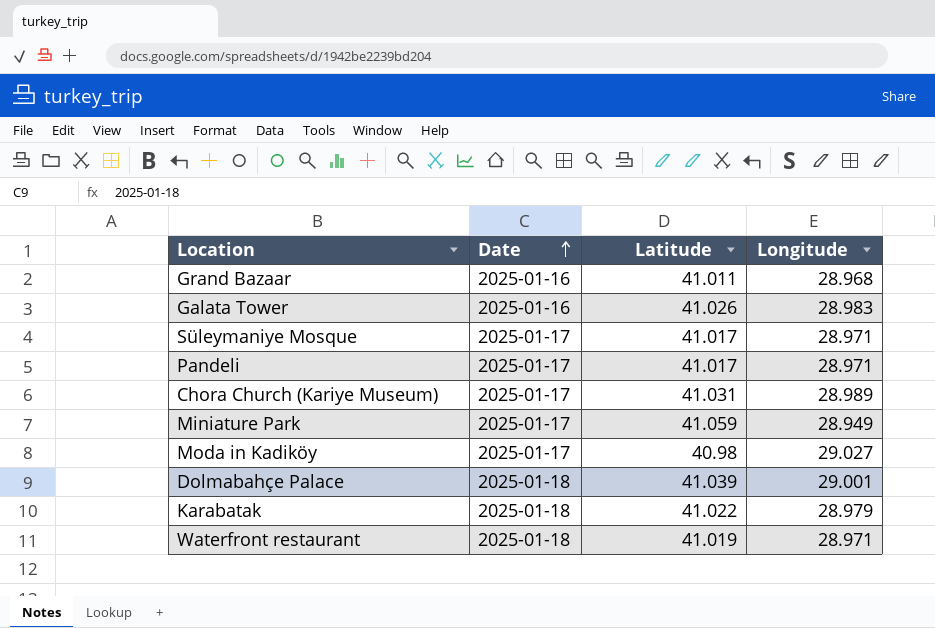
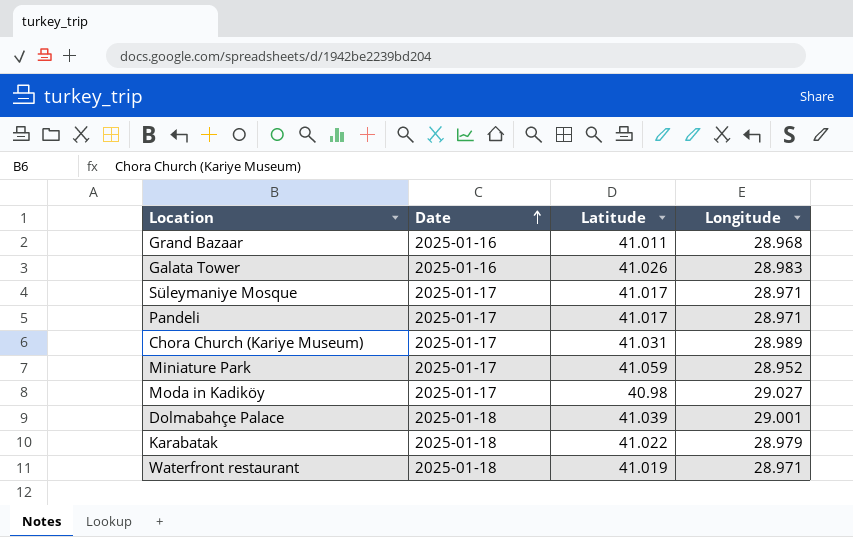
Miniature Park | Longitude: 28.949 -> 28.952

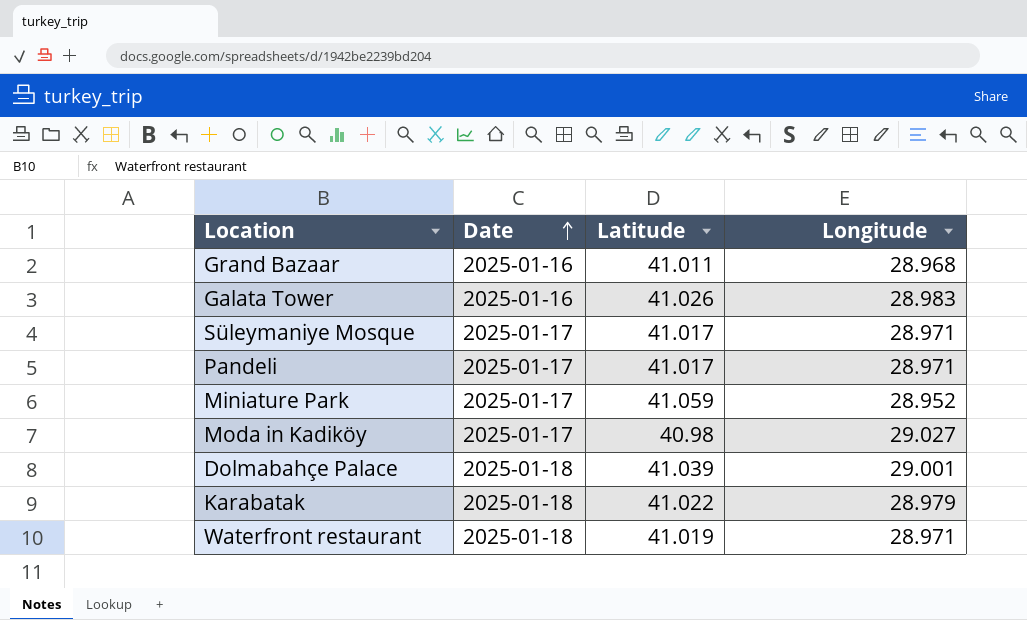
row Chora Church (Kariye Museum): 2025-01-17 | 41.031 | 28.989 -> none

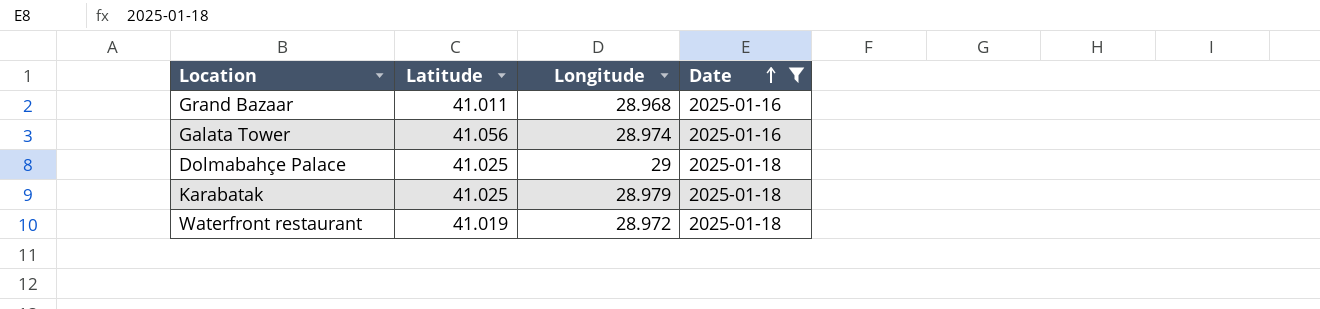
filter: none -> Date != 2025-01-17
column Date | position: 2 -> 4
Galata Tower | Latitude: 41.026 -> 41.056
Galata Tower | Longitude: 28.983 -> 28.974
Dolmabahçe Palace | Latitude: 41.039 -> 41.025
Dolmabahçe Palace | Longitude: 29.001 -> 29
Karabatak | Latitude: 41.022 -> 41.025
Waterfront restaurant | Longitude: 28.971 -> 28.972

